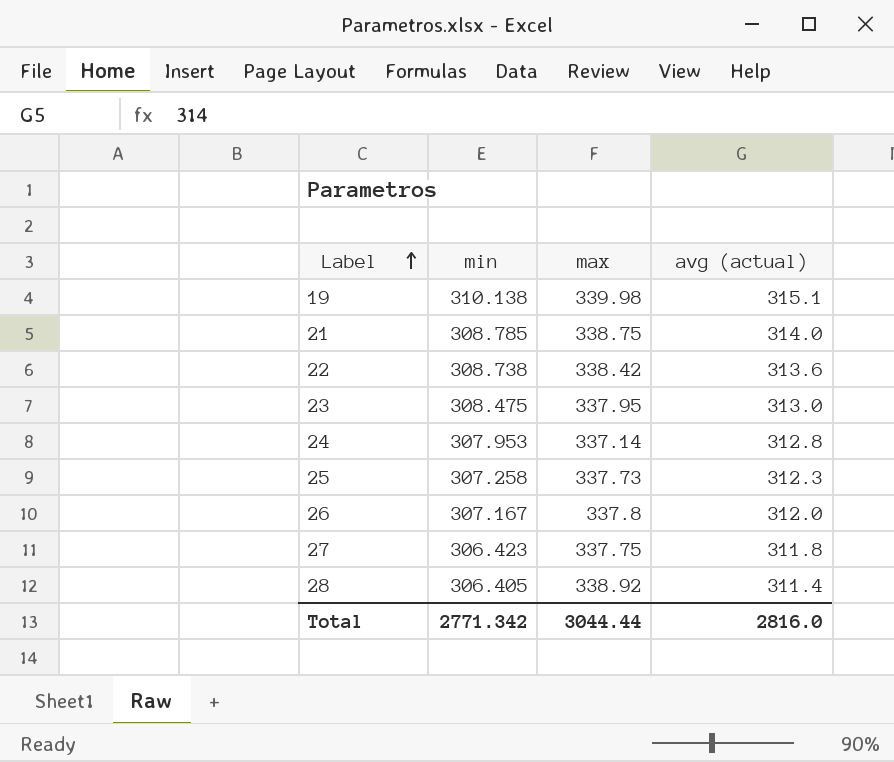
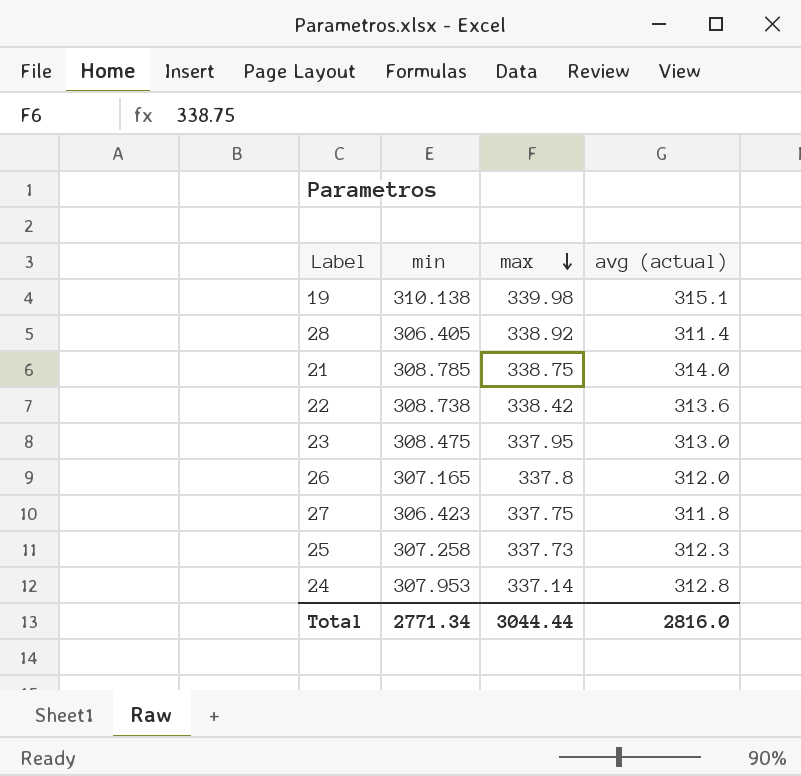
row order: Label ascending -> max descending
26 | min: 307.167 -> 307.165
Total | min: 2771.342 -> 2771.34

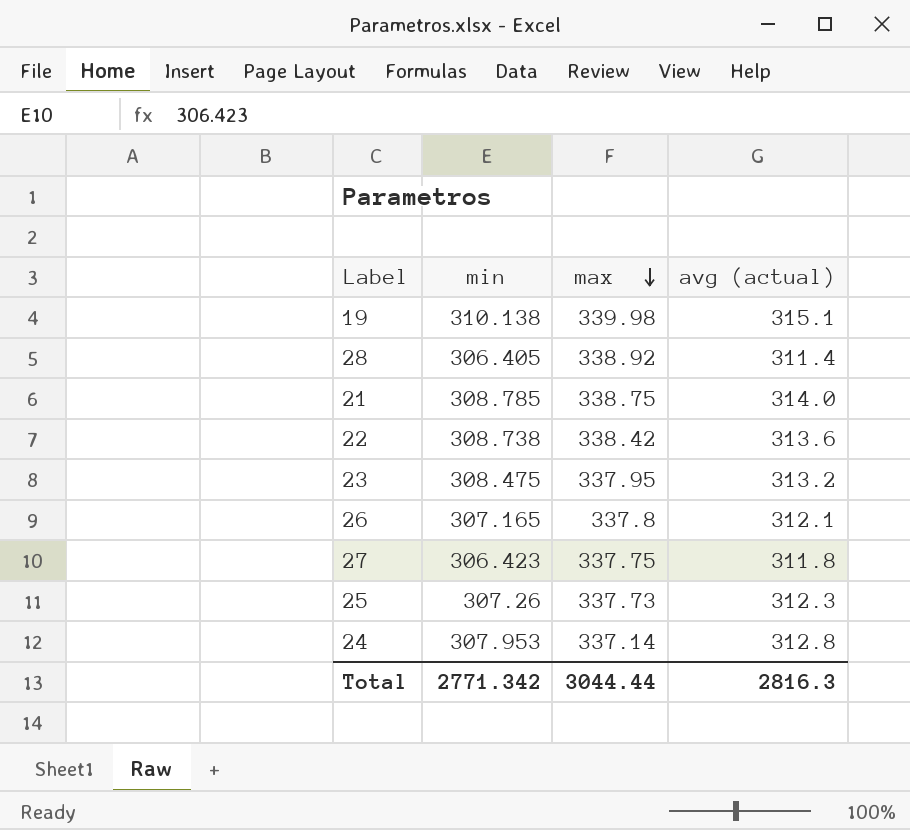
23 | avg (actual): 313.0 -> 313.2
26 | avg (actual): 312.0 -> 312.1
25 | min: 307.258 -> 307.26
Total | min: 2771.34 -> 2771.342
Total | avg (actual): 2816.0 -> 2816.3

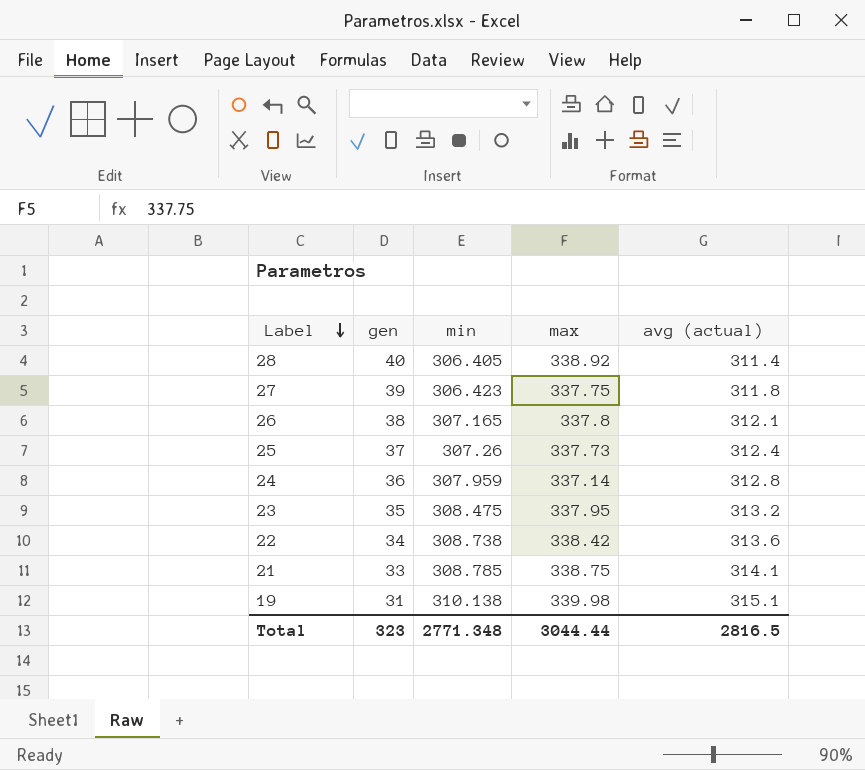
row order: max descending -> Label descending
column gen | position: none -> 2
25 | avg (actual): 312.3 -> 312.4
24 | min: 307.953 -> 307.959
21 | avg (actual): 314.0 -> 314.1
Total | min: 2771.342 -> 2771.348
Total | avg (actual): 2816.3 -> 2816.5

